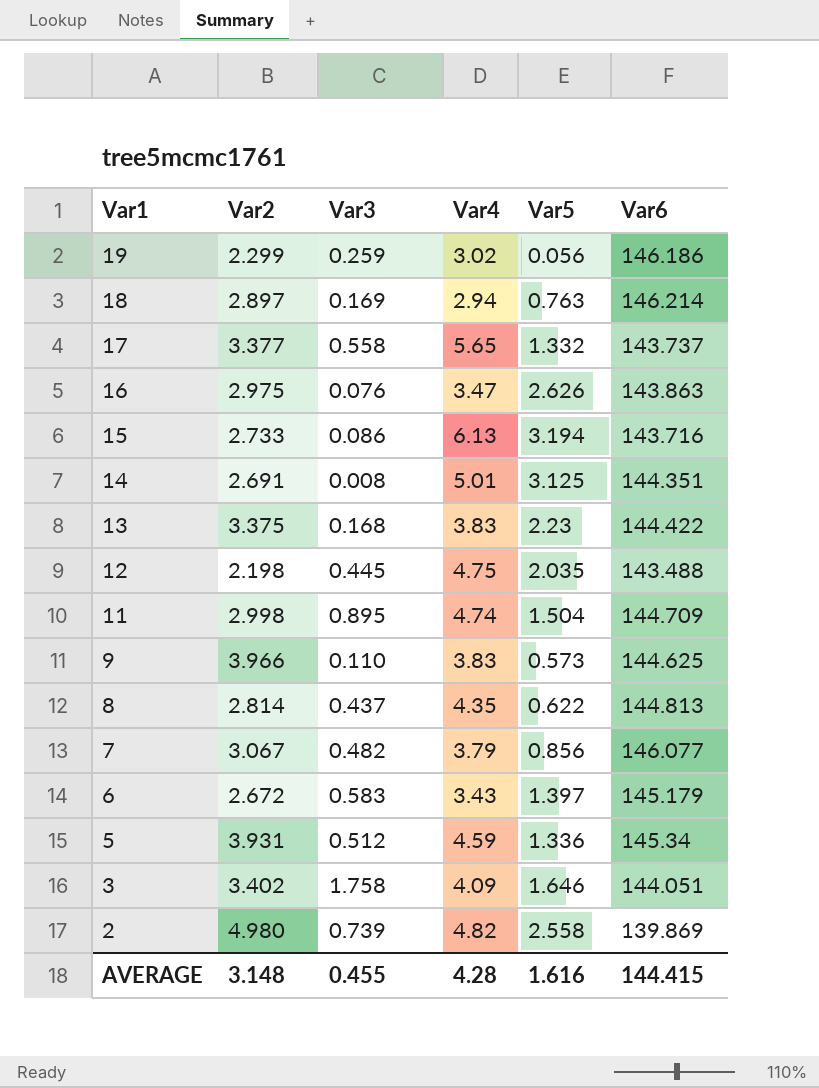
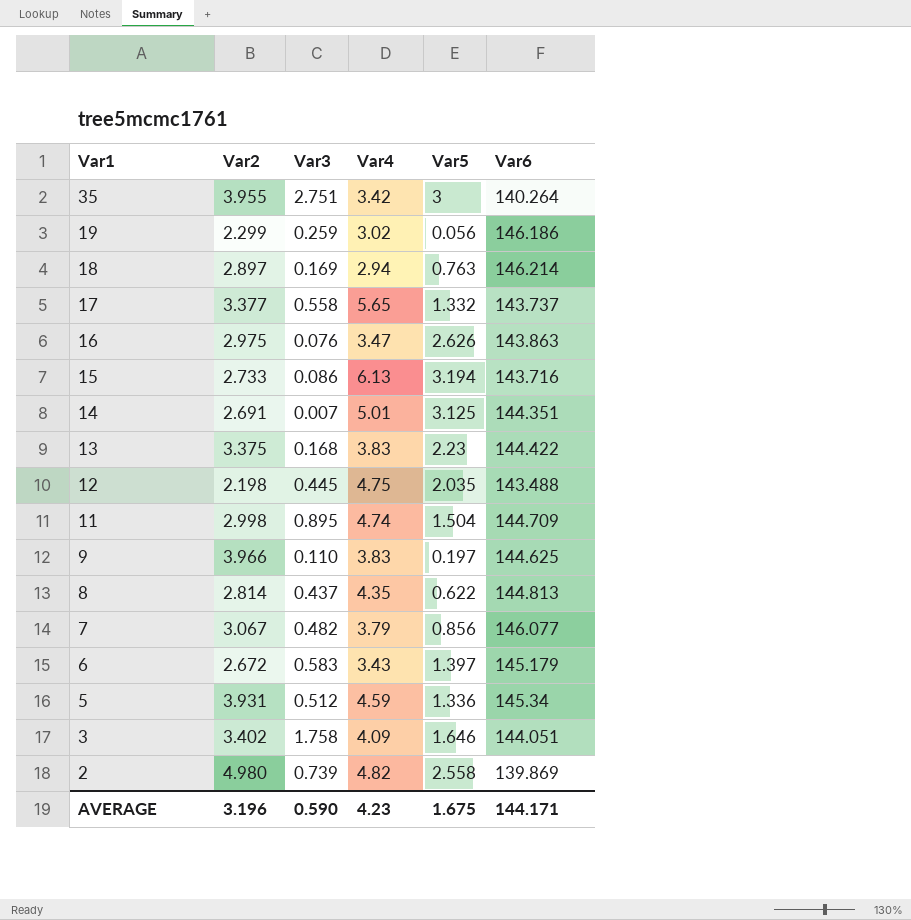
row 35: none -> 3.955 | 2.751 | 3.42 | 3 | 140.264
14 | Var3: 0.008 -> 0.007
9 | Var5: 0.573 -> 0.197
AVERAGE | Var2: 3.148 -> 3.196
AVERAGE | Var3: 0.455 -> 0.590
AVERAGE | Var4: 4.28 -> 4.23
AVERAGE | Var5: 1.616 -> 1.675
AVERAGE | Var6: 144.415 -> 144.171

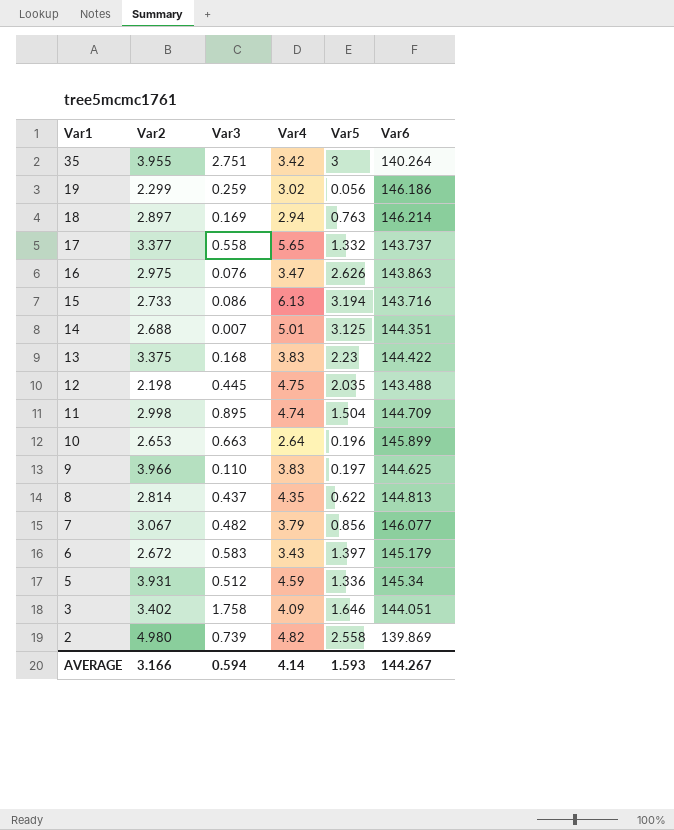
14 | Var2: 2.691 -> 2.688
row 10: none -> 2.653 | 0.663 | 2.64 | 0.196 | 145.899
AVERAGE | Var2: 3.196 -> 3.166
AVERAGE | Var3: 0.590 -> 0.594
AVERAGE | Var4: 4.23 -> 4.14
AVERAGE | Var5: 1.675 -> 1.593
AVERAGE | Var6: 144.171 -> 144.267

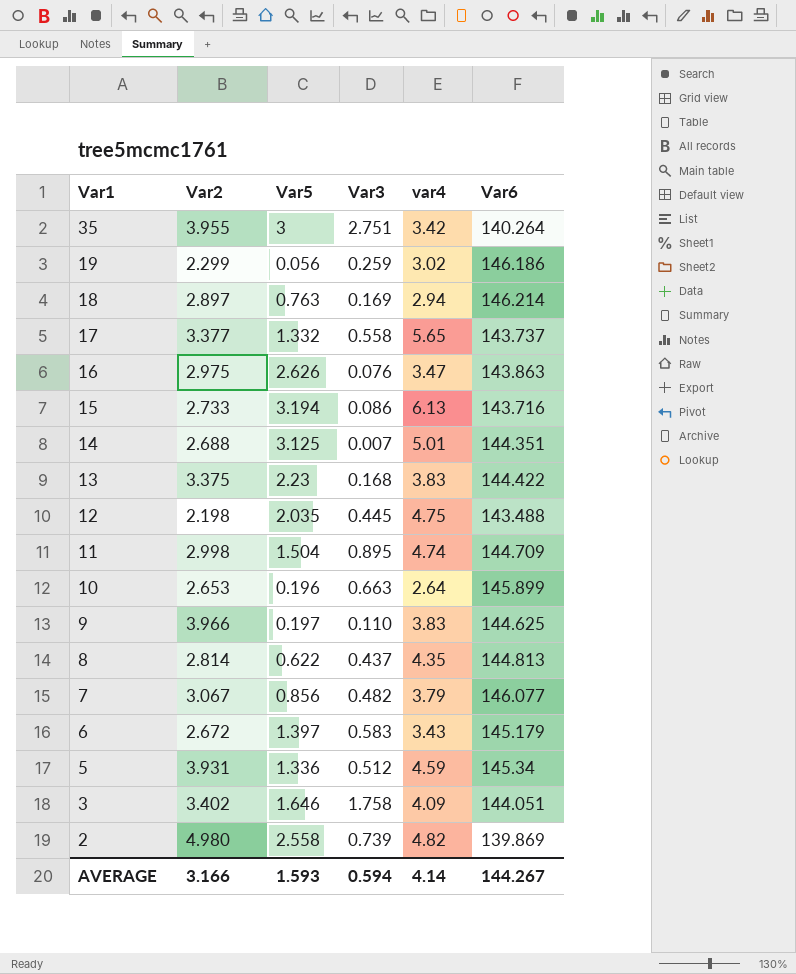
column Var5 | position: 5 -> 3
column name: Var4 -> var4

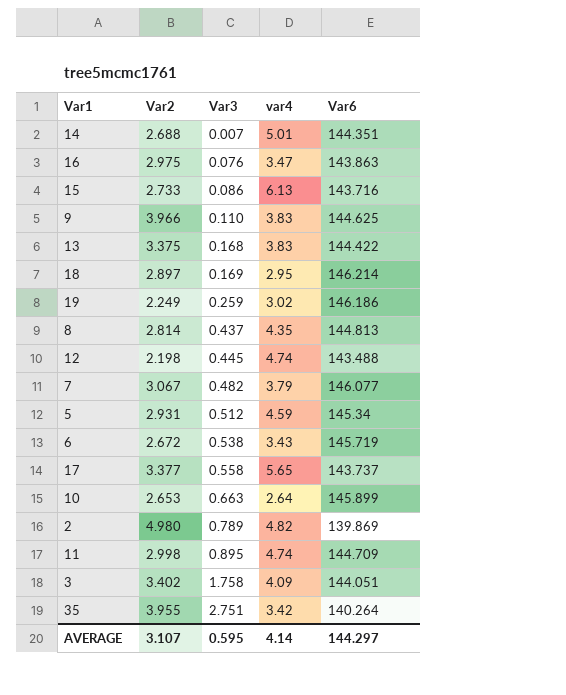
row order: Var1 descending -> Var3 ascending
column Var5 | position: 3 -> none
18 | var4: 2.94 -> 2.95
19 | Var2: 2.299 -> 2.249
12 | var4: 4.75 -> 4.74
5 | Var2: 3.931 -> 2.931
6 | Var3: 0.583 -> 0.538
6 | Var6: 145.179 -> 145.719
2 | Var3: 0.739 -> 0.789
AVERAGE | Var2: 3.166 -> 3.107
AVERAGE | Var3: 0.594 -> 0.595
AVERAGE | Var6: 144.267 -> 144.297

